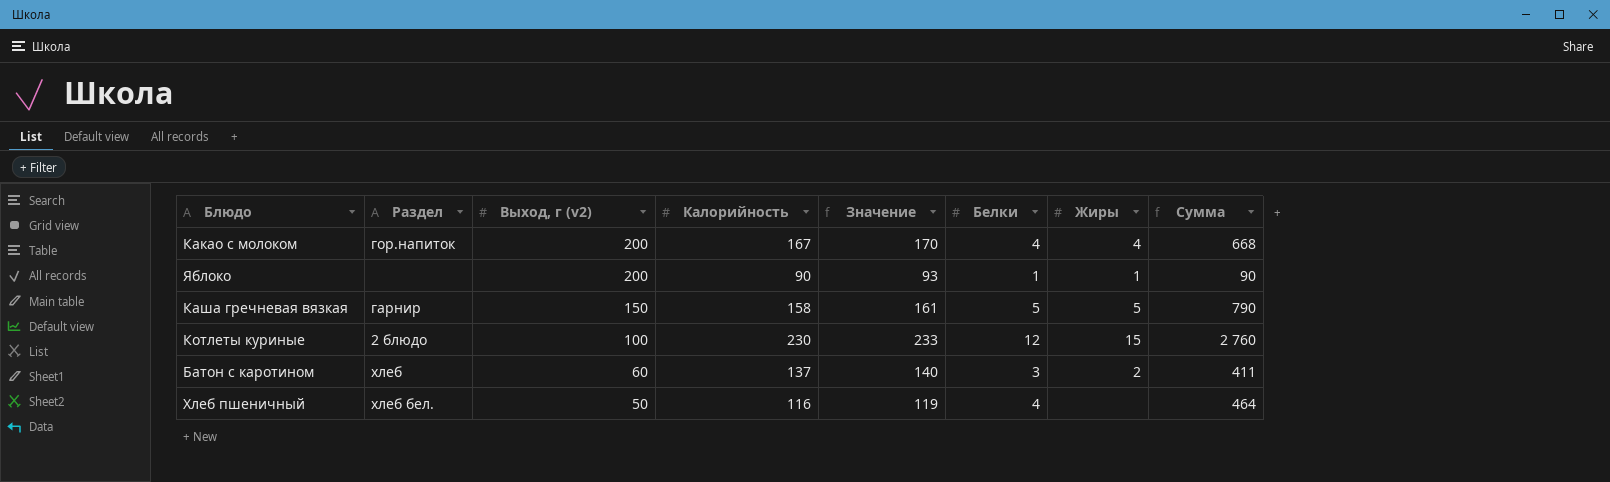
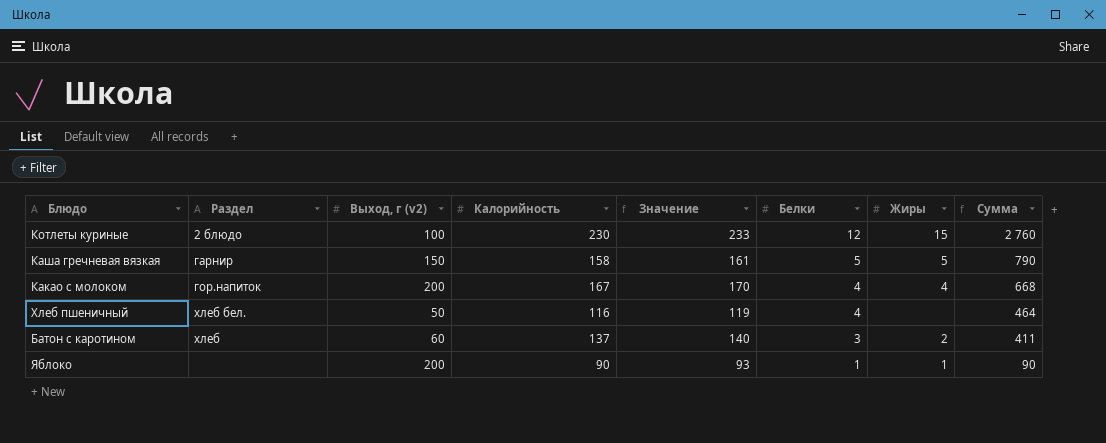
row order: Выход, г (v2) descending -> Белки descending

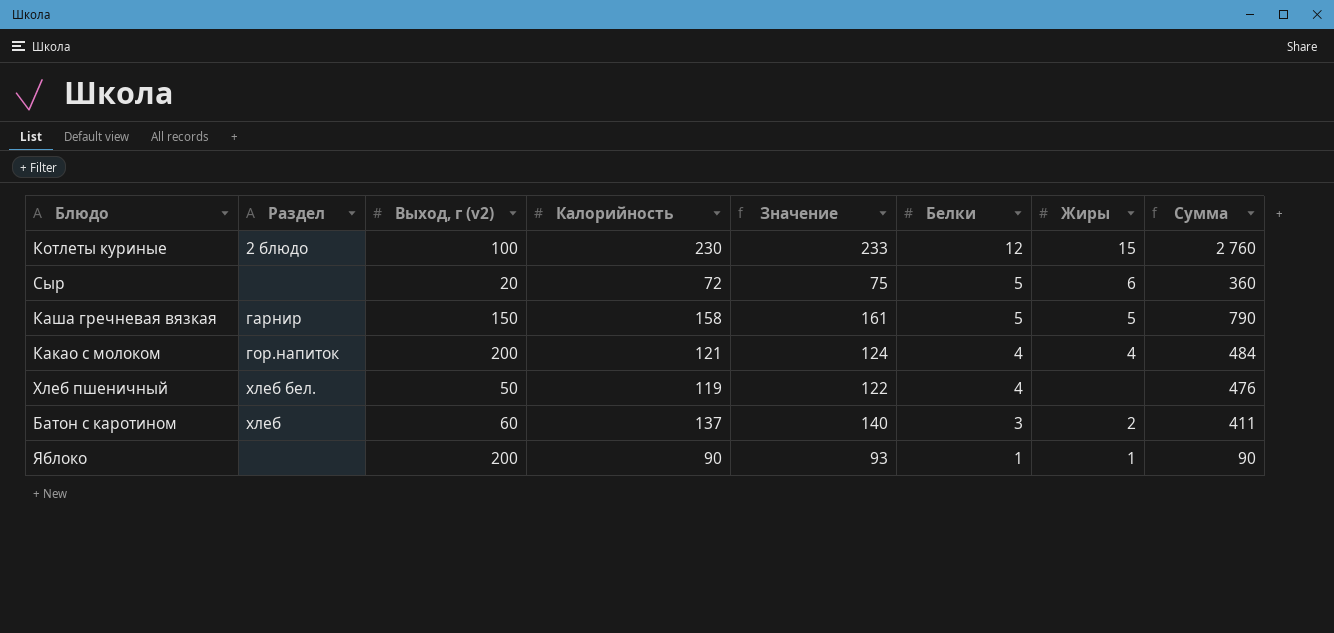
row Сыр: none -> none | 20 | 72 | 75 | 5 | 6 | 360
Какао с молоком | Калорийность: 167 -> 121
Какао с молоком | Значение: 170 -> 124
Какао с молоком | Сумма: 668 -> 484
Хлеб пшеничный | Калорийность: 116 -> 119
Хлеб пшеничный | Значение: 119 -> 122
Хлеб пшеничный | Сумма: 464 -> 476

